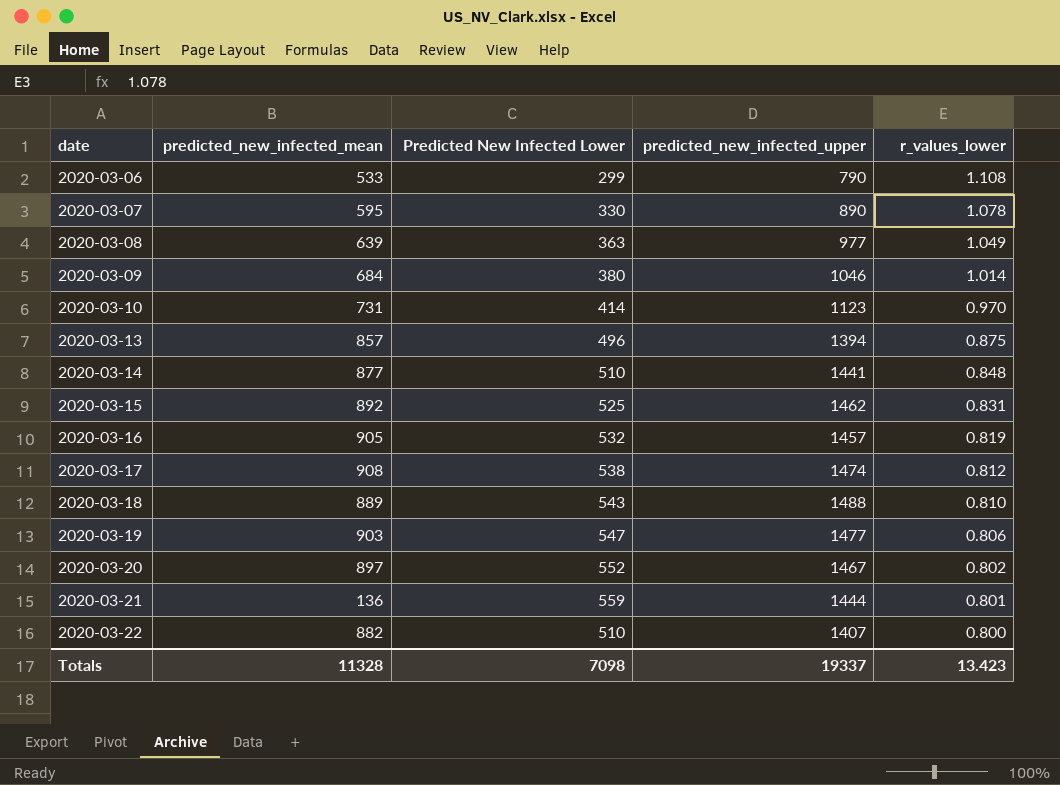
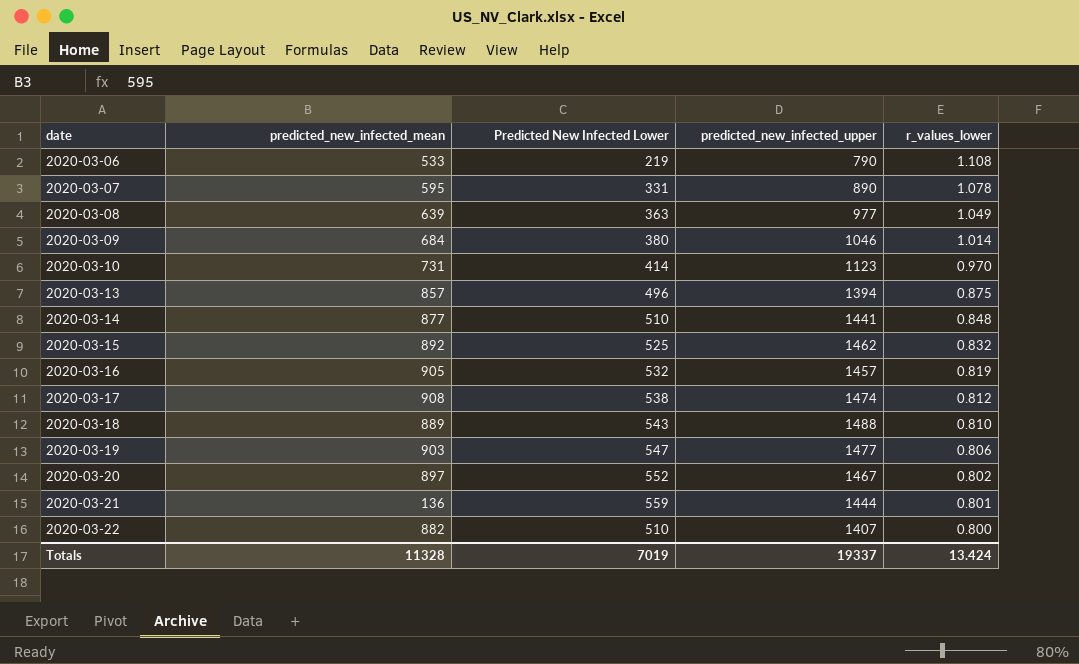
2020-03-06 | Predicted New Infected Lower: 299 -> 219
2020-03-07 | Predicted New Infected Lower: 330 -> 331
2020-03-15 | r_values_lower: 0.831 -> 0.832
Totals | Predicted New Infected Lower: 7098 -> 7019
Totals | r_values_lower: 13.423 -> 13.424

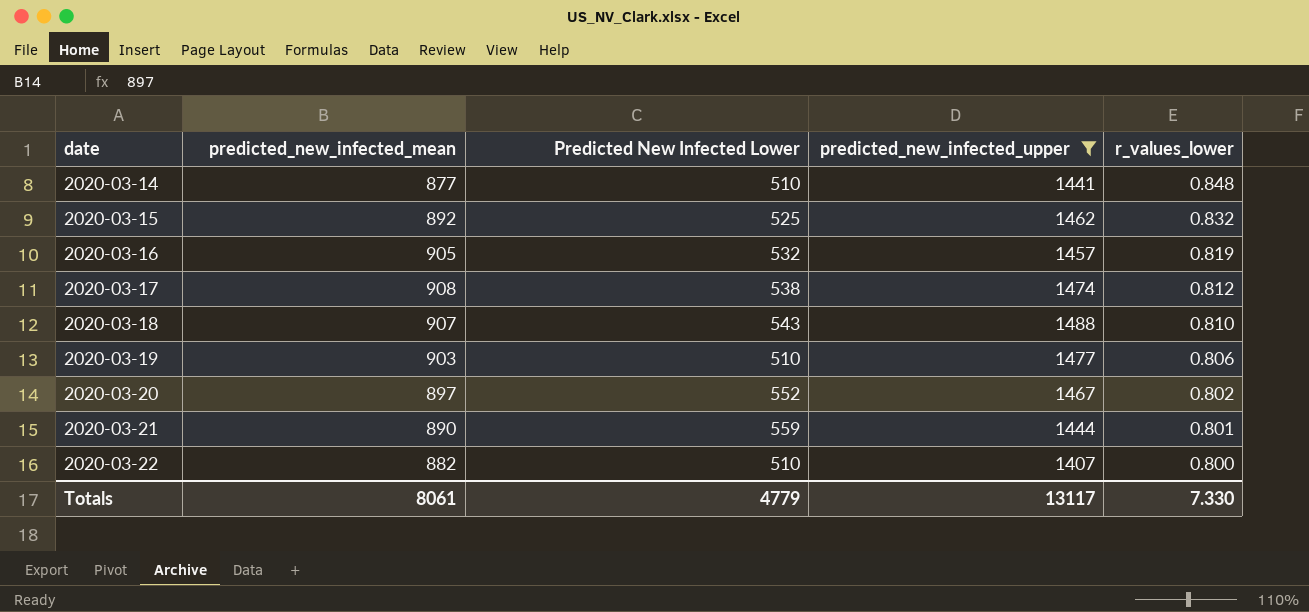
filter: none -> predicted_new_infected_upper >= 1407
2020-03-18 | predicted_new_infected_mean: 889 -> 907
2020-03-19 | Predicted New Infected Lower: 547 -> 510
2020-03-21 | predicted_new_infected_mean: 136 -> 890
Totals | predicted_new_infected_mean: 11328 -> 8061
Totals | Predicted New Infected Lower: 7019 -> 4779
Totals | predicted_new_infected_upper: 19337 -> 13117
Totals | r_values_lower: 13.424 -> 7.330

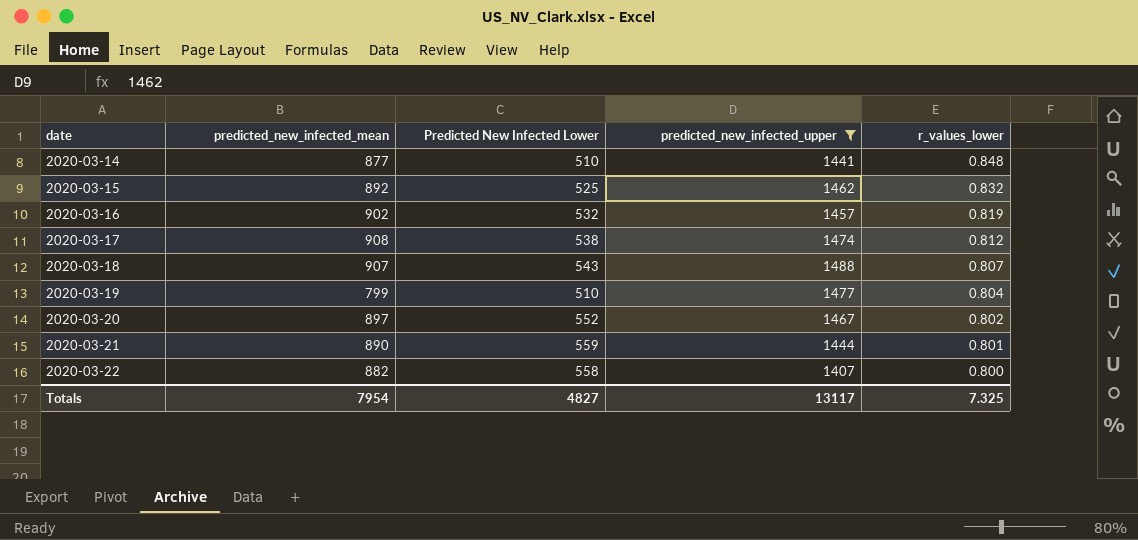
2020-03-16 | predicted_new_infected_mean: 905 -> 902
2020-03-18 | r_values_lower: 0.810 -> 0.807
2020-03-19 | predicted_new_infected_mean: 903 -> 799
2020-03-19 | r_values_lower: 0.806 -> 0.804
2020-03-22 | Predicted New Infected Lower: 510 -> 558
Totals | predicted_new_infected_mean: 8061 -> 7954
Totals | Predicted New Infected Lower: 4779 -> 4827
Totals | r_values_lower: 7.330 -> 7.325

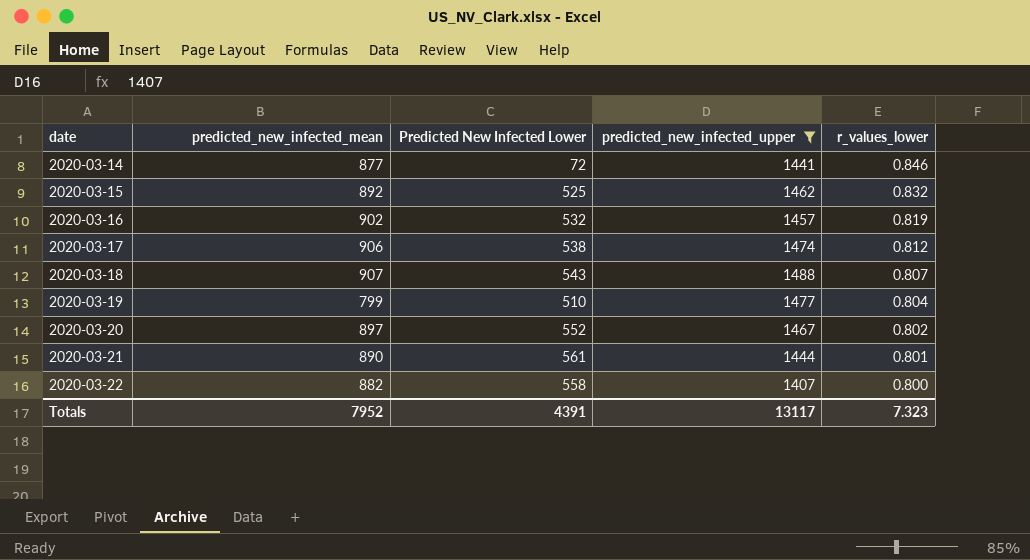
2020-03-14 | Predicted New Infected Lower: 510 -> 72
2020-03-14 | r_values_lower: 0.848 -> 0.846
2020-03-17 | predicted_new_infected_mean: 908 -> 906
2020-03-21 | Predicted New Infected Lower: 559 -> 561
Totals | predicted_new_infected_mean: 7954 -> 7952
Totals | Predicted New Infected Lower: 4827 -> 4391
Totals | r_values_lower: 7.325 -> 7.323

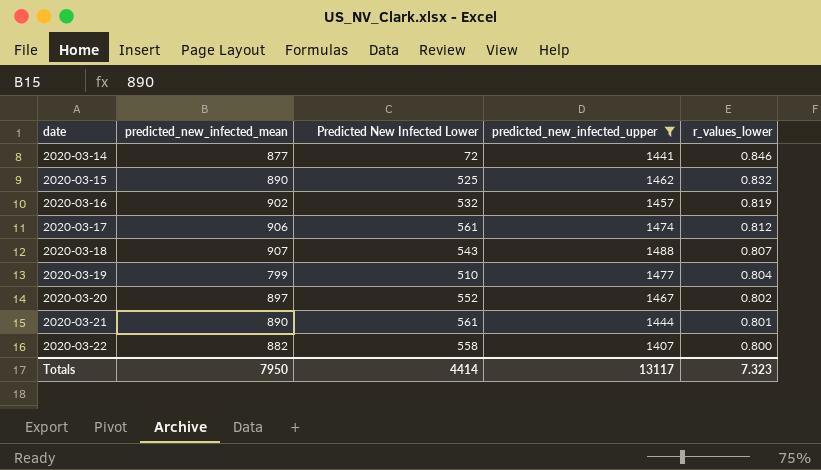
2020-03-15 | predicted_new_infected_mean: 892 -> 890
2020-03-17 | Predicted New Infected Lower: 538 -> 561
Totals | predicted_new_infected_mean: 7952 -> 7950
Totals | Predicted New Infected Lower: 4391 -> 4414

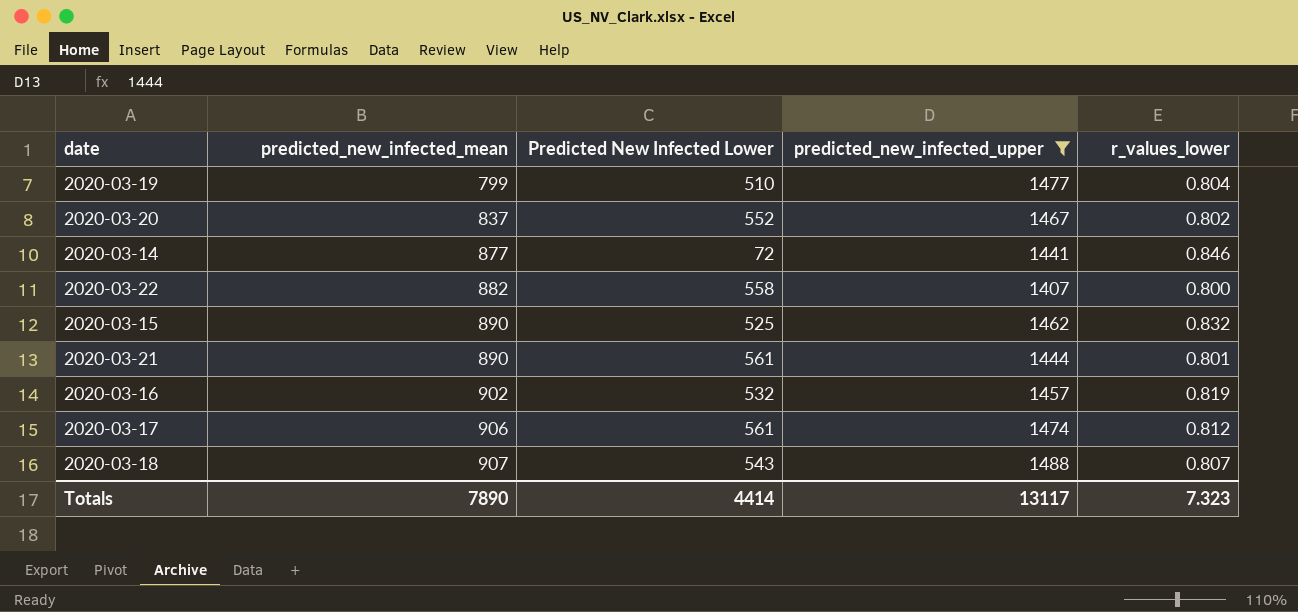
row order: date ascending -> predicted_new_infected_mean ascending
2020-03-20 | predicted_new_infected_mean: 897 -> 837
Totals | predicted_new_infected_mean: 7950 -> 7890

